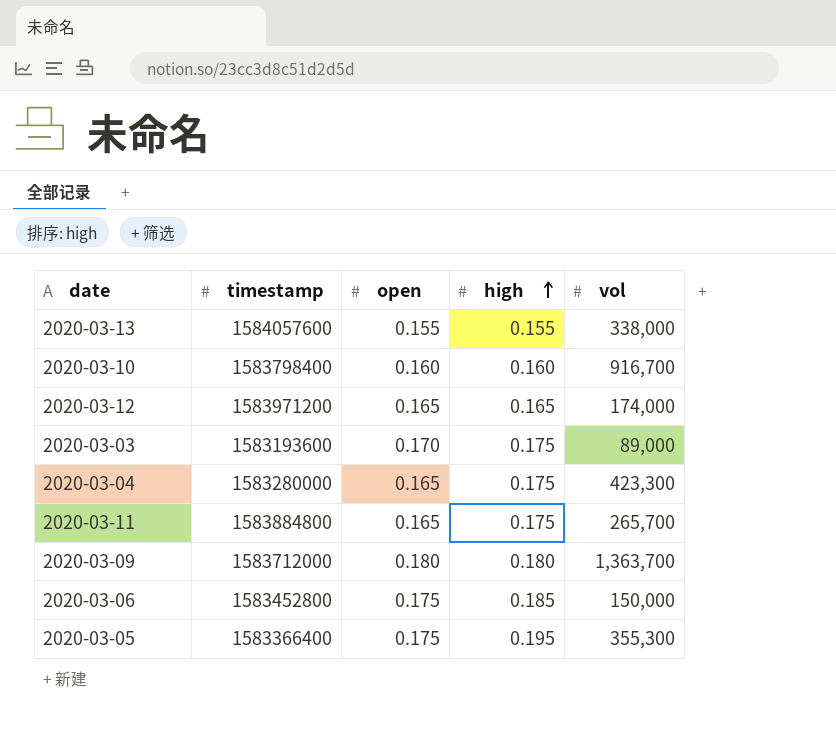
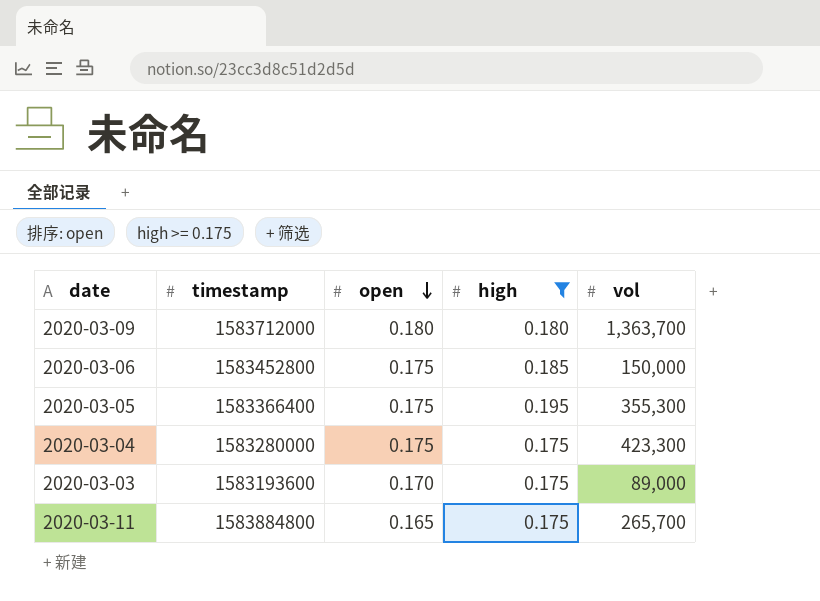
filter: none -> high >= 0.175
row order: high ascending -> open descending
2020-03-04 | open: 0.165 -> 0.175

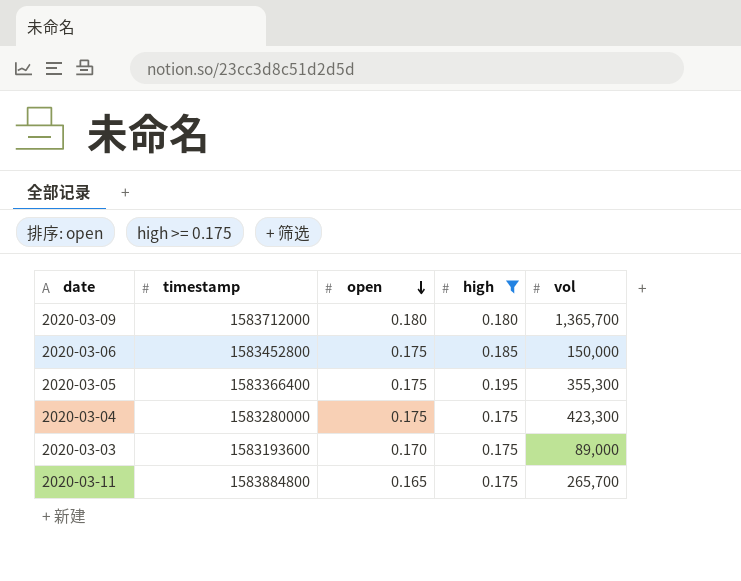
2020-03-09 | vol: 1,363,700 -> 1,365,700

